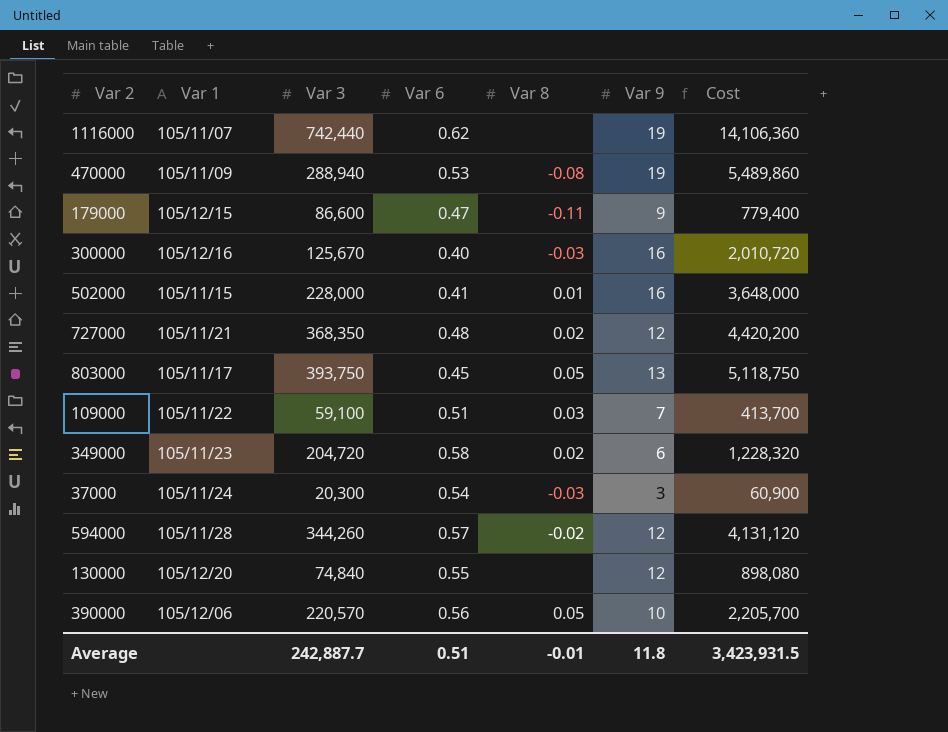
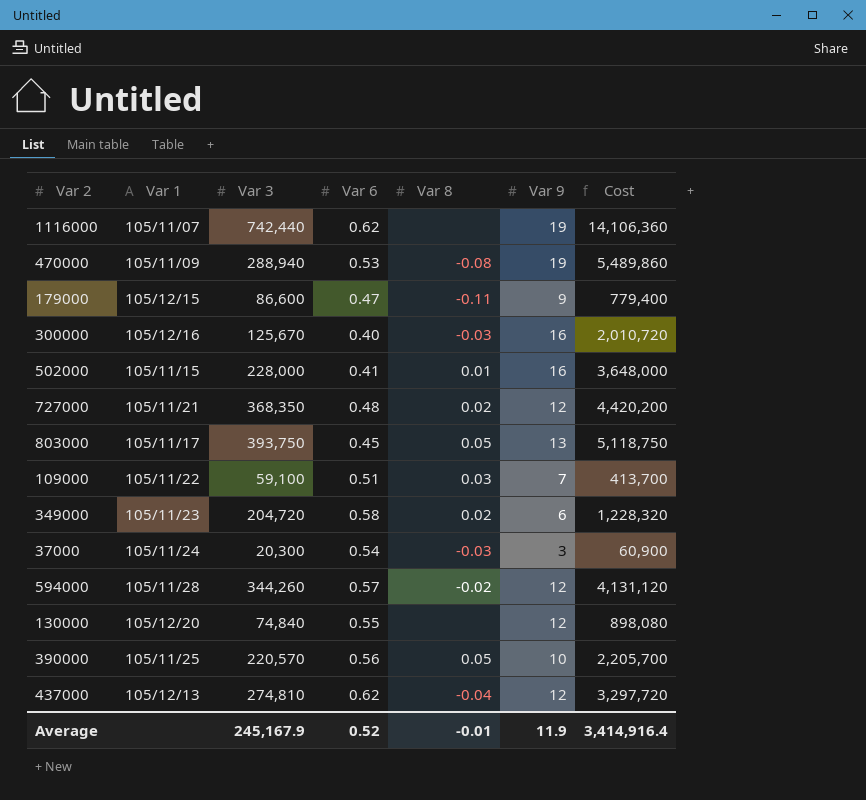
390000 | Var 1: 105/12/06 -> 105/11/25
row 437000: none -> 105/12/13 | 274,810 | 0.62 | -0.04 | 12 | 3,297,720
Average | Var 3: 242,887.7 -> 245,167.9
Average | Var 6: 0.51 -> 0.52
Average | Var 9: 11.8 -> 11.9
Average | Cost: 3,423,931.5 -> 3,414,916.4

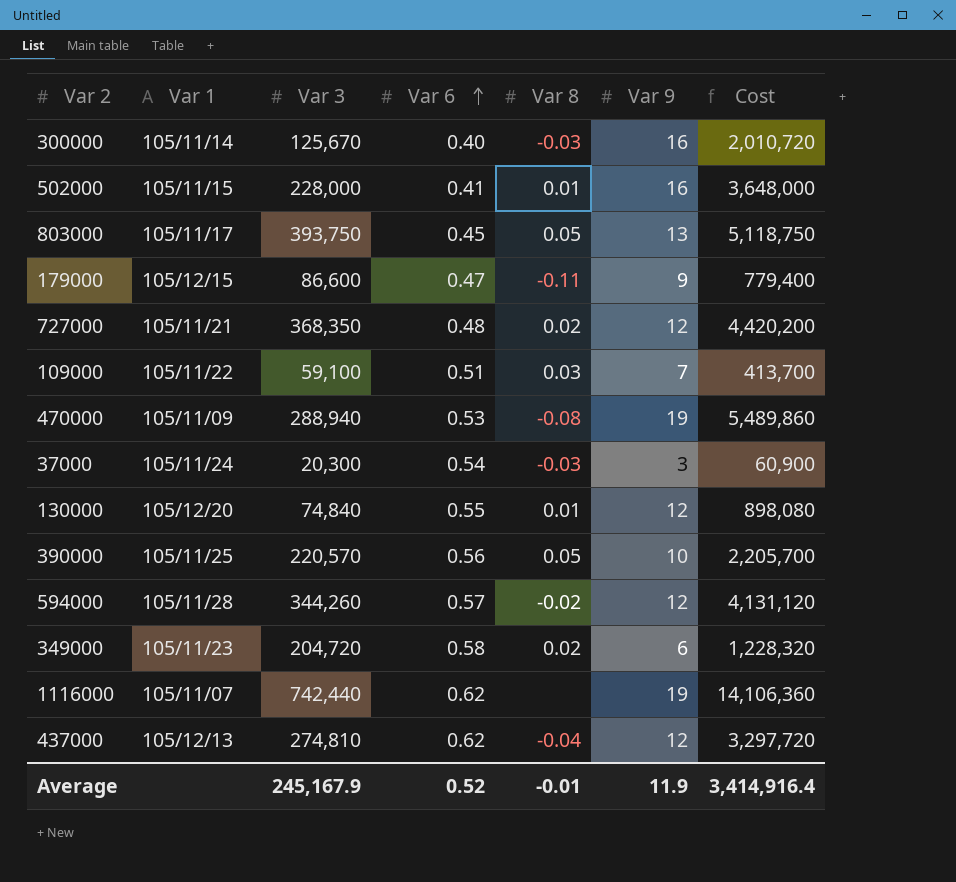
row order: none -> Var 6 ascending
300000 | Var 1: 105/12/16 -> 105/11/14
130000 | Var 8: none -> 0.01

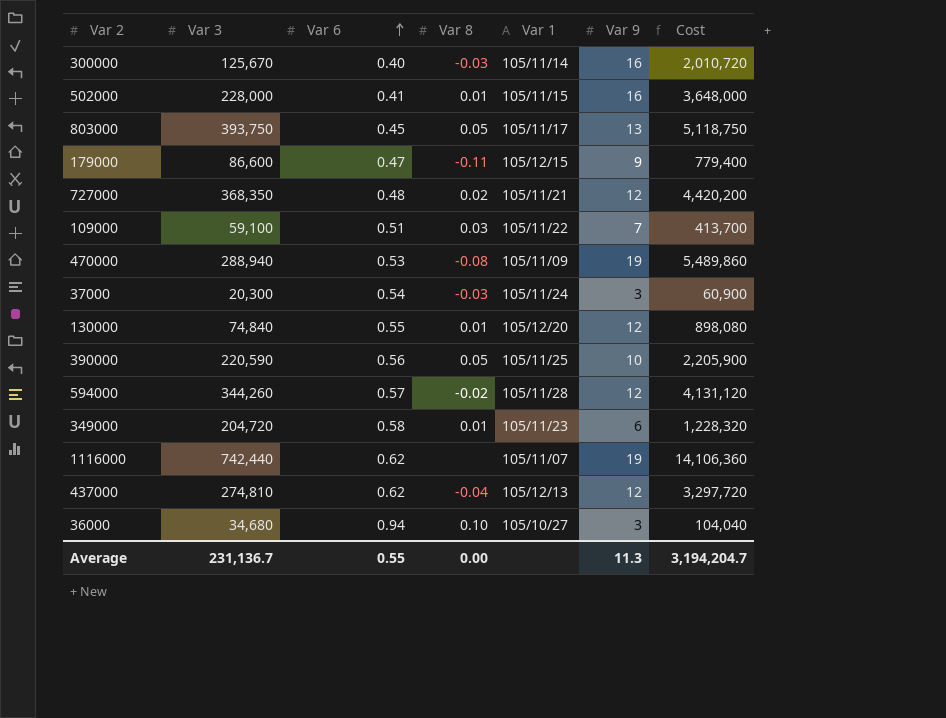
column Var 1 | position: 2 -> 5
390000 | Var 3: 220,570 -> 220,590
390000 | Cost: 2,205,700 -> 2,205,900
349000 | Var 8: 0.02 -> 0.01
row 36000: none -> 34,680 | 0.94 | 0.10 | 105/10/27 | 3 | 104,040
Average | Var 3: 245,167.9 -> 231,136.7
Average | Var 6: 0.52 -> 0.55
Average | Var 8: -0.01 -> 0.00
Average | Var 9: 11.9 -> 11.3
Average | Cost: 3,414,916.4 -> 3,194,204.7

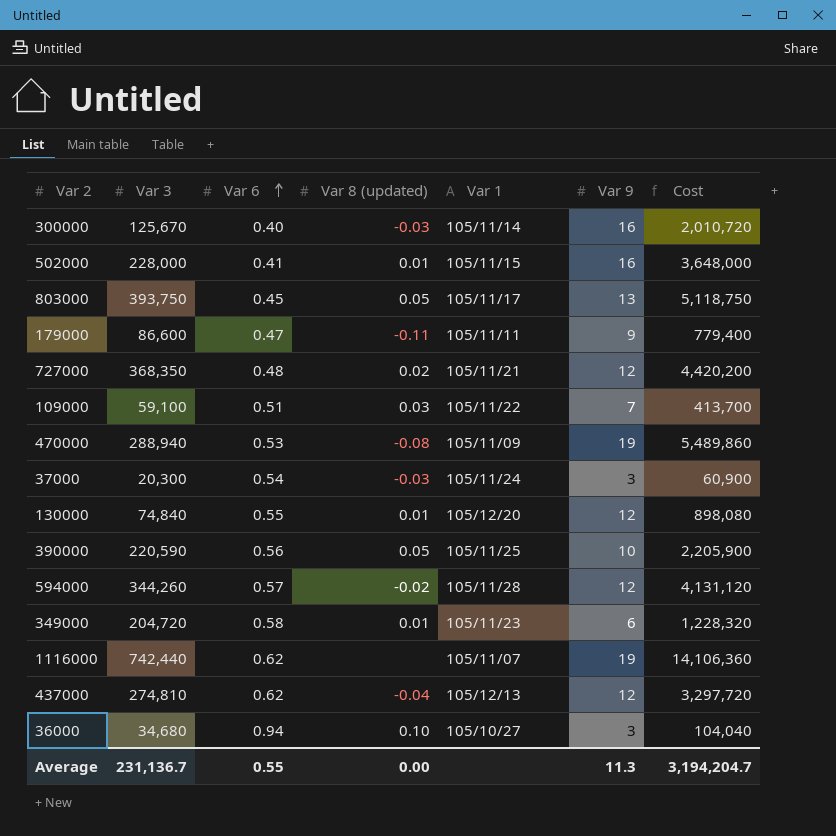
column name: Var 8 -> Var 8 (updated)
179000 | Var 1: 105/12/15 -> 105/11/11

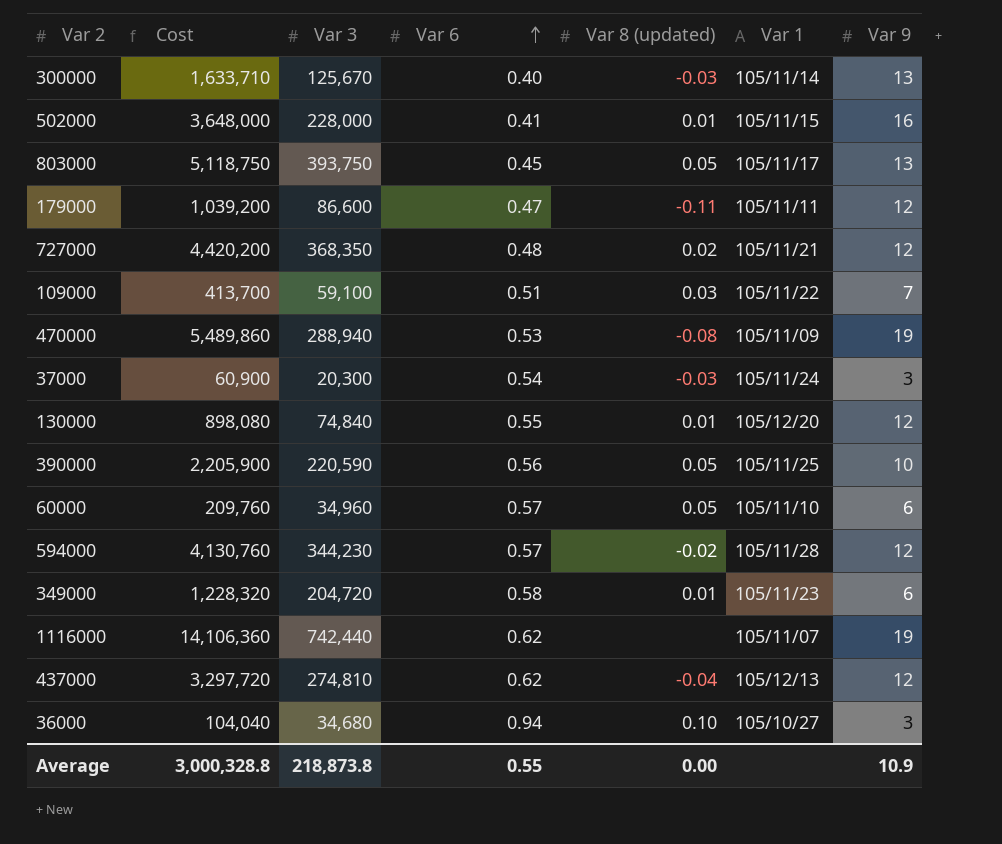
column Cost | position: 7 -> 2
300000 | Cost: 2,010,720 -> 1,633,710
300000 | Var 9: 16 -> 13
179000 | Cost: 779,400 -> 1,039,200
179000 | Var 9: 9 -> 12
row 60000: none -> 209,760 | 34,960 | 0.57 | 0.05 | 105/11/10 | 6
594000 | Cost: 4,131,120 -> 4,130,760
594000 | Var 3: 344,260 -> 344,230
Average | Cost: 3,194,204.7 -> 3,000,328.8
Average | Var 3: 231,136.7 -> 218,873.8
Average | Var 9: 11.3 -> 10.9

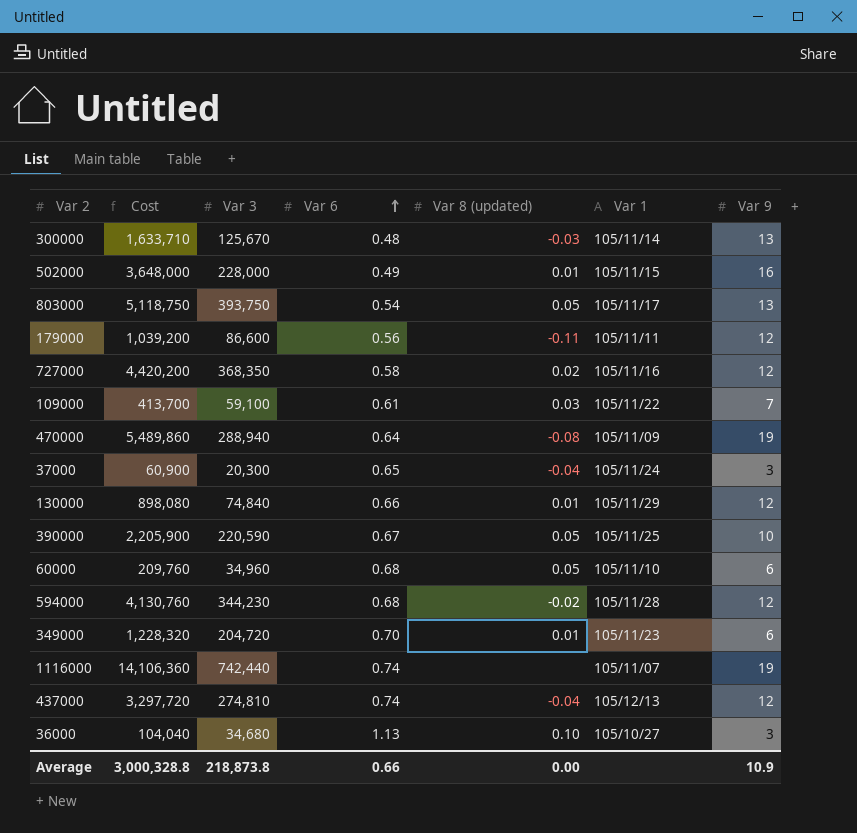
300000 | Var 6: 0.40 -> 0.48
502000 | Var 6: 0.41 -> 0.49
803000 | Var 6: 0.45 -> 0.54
179000 | Var 6: 0.47 -> 0.56
727000 | Var 6: 0.48 -> 0.58
727000 | Var 1: 105/11/21 -> 105/11/16
109000 | Var 6: 0.51 -> 0.61
470000 | Var 6: 0.53 -> 0.64
37000 | Var 6: 0.54 -> 0.65
37000 | Var 8 (updated): -0.03 -> -0.04
130000 | Var 6: 0.55 -> 0.66
130000 | Var 1: 105/12/20 -> 105/11/29
390000 | Var 6: 0.56 -> 0.67
60000 | Var 6: 0.57 -> 0.68
594000 | Var 6: 0.57 -> 0.68
349000 | Var 6: 0.58 -> 0.70
1116000 | Var 6: 0.62 -> 0.74
437000 | Var 6: 0.62 -> 0.74
36000 | Var 6: 0.94 -> 1.13
Average | Var 6: 0.55 -> 0.66

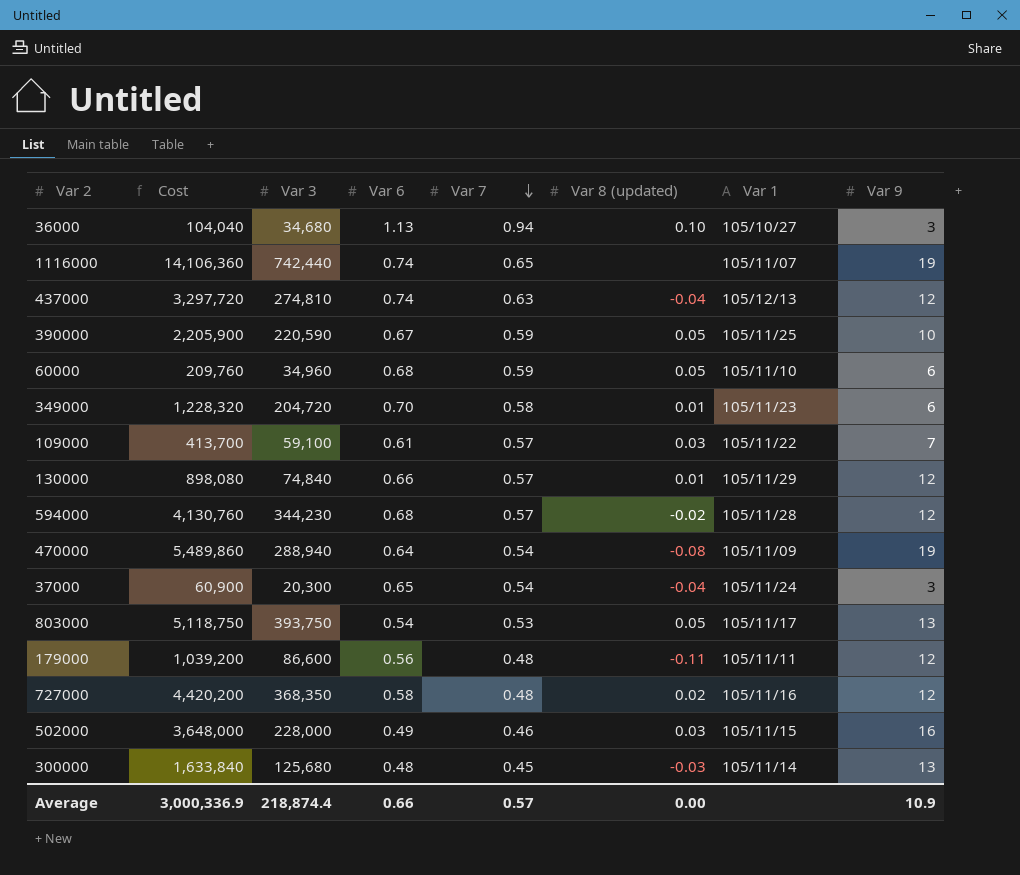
row order: Var 6 ascending -> Var 7 descending
column Var 7 | position: none -> 5
502000 | Var 8 (updated): 0.01 -> 0.03
300000 | Cost: 1,633,710 -> 1,633,840
300000 | Var 3: 125,670 -> 125,680
Average | Cost: 3,000,328.8 -> 3,000,336.9
Average | Var 3: 218,873.8 -> 218,874.4

